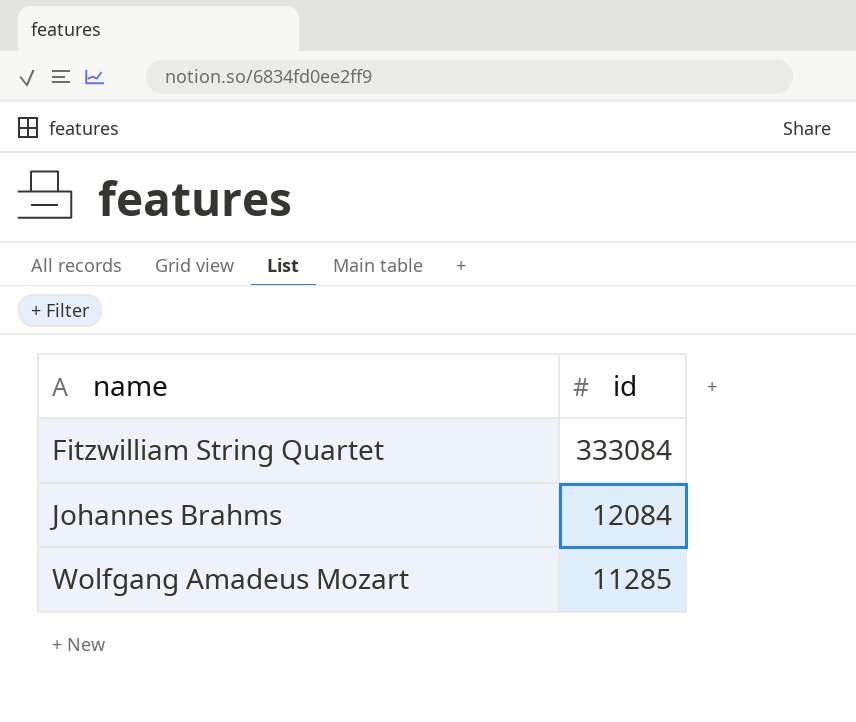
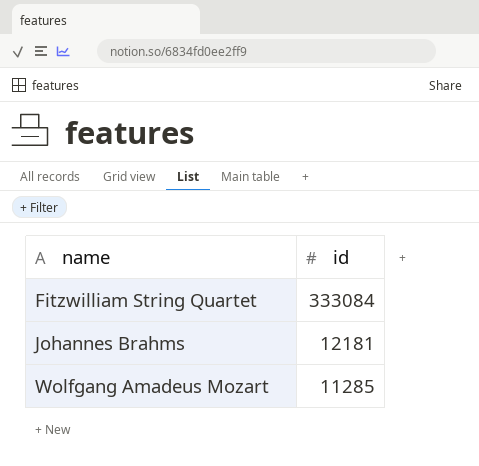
Johannes Brahms | id: 12084 -> 12181

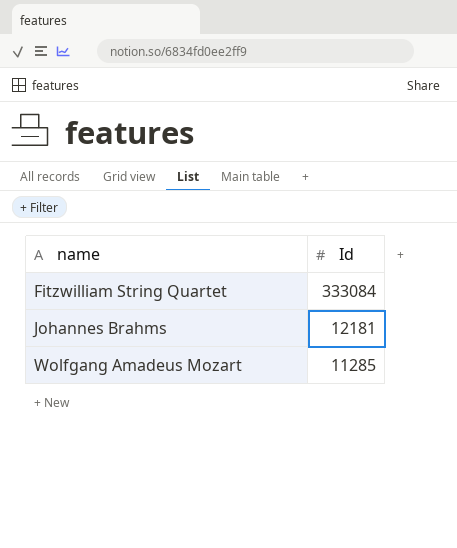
column name: id -> Id

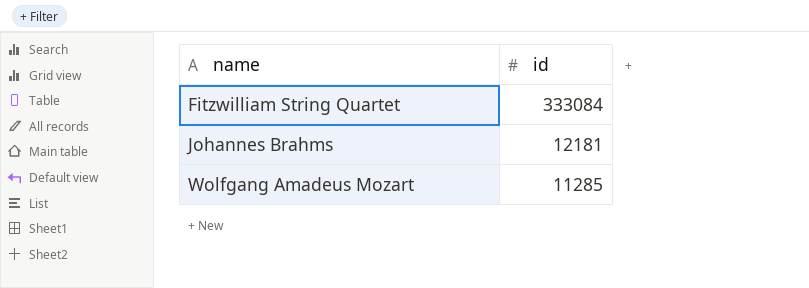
column name: Id -> id

